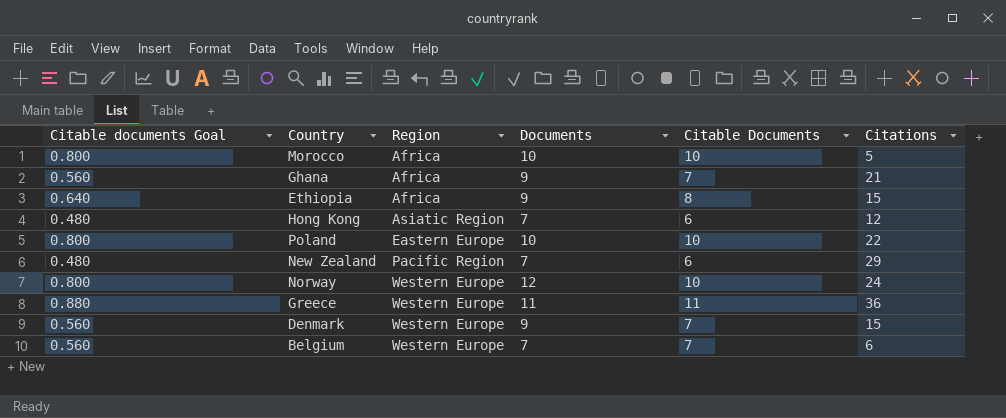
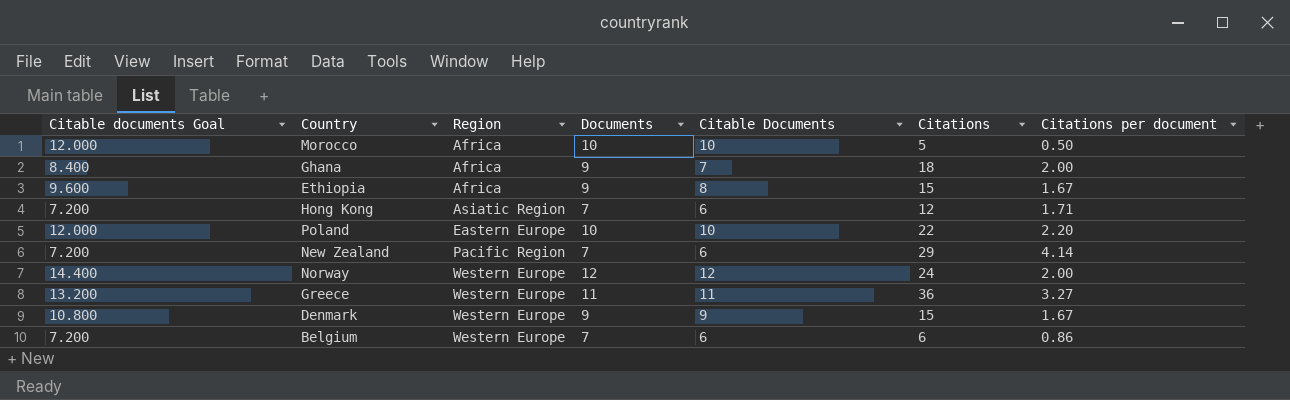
column Citable documents Goal | formula: [Citable Documents] * 0.08 -> [Citable Documents] * 1.2
column Citations per document | formula: none -> [Citations] / [Documents]
Ghana | Citations: 21 -> 18
Norway | Citable Documents: 10 -> 12
Denmark | Citable Documents: 7 -> 9
Belgium | Citable Documents: 7 -> 6

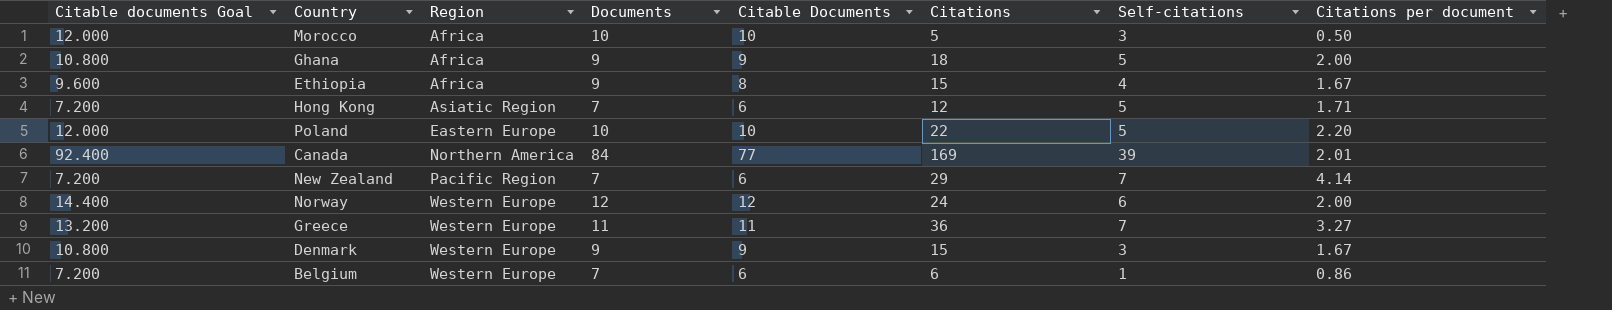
column Self-citations | position: none -> 7
Ghana | Citable documents Goal: 8.400 -> 10.800
Ghana | Citable Documents: 7 -> 9
row Canada: none -> 92.400 | Northern America | 84 | 77 | 169 | 39 | 2.01

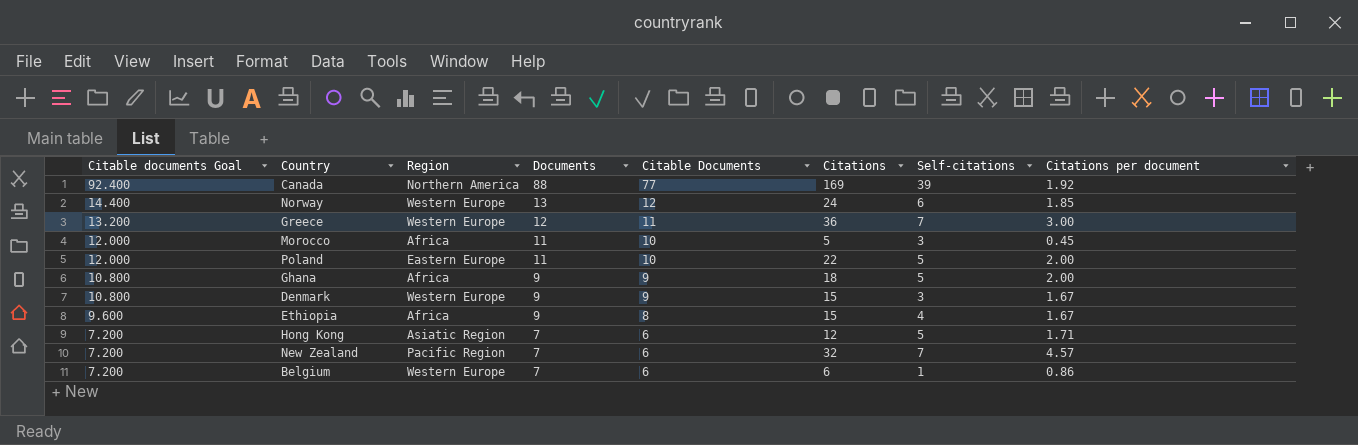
row order: Region ascending -> Citable documents Goal descending
Canada | Documents: 84 -> 88
Canada | Citations per document: 2.01 -> 1.92
Norway | Documents: 12 -> 13
Norway | Citations per document: 2.00 -> 1.85
Greece | Documents: 11 -> 12
Greece | Citations per document: 3.27 -> 3.00
Morocco | Documents: 10 -> 11
Morocco | Citations per document: 0.50 -> 0.45
Poland | Documents: 10 -> 11
Poland | Citations per document: 2.20 -> 2.00
New Zealand | Citations: 29 -> 32
New Zealand | Citations per document: 4.14 -> 4.57

